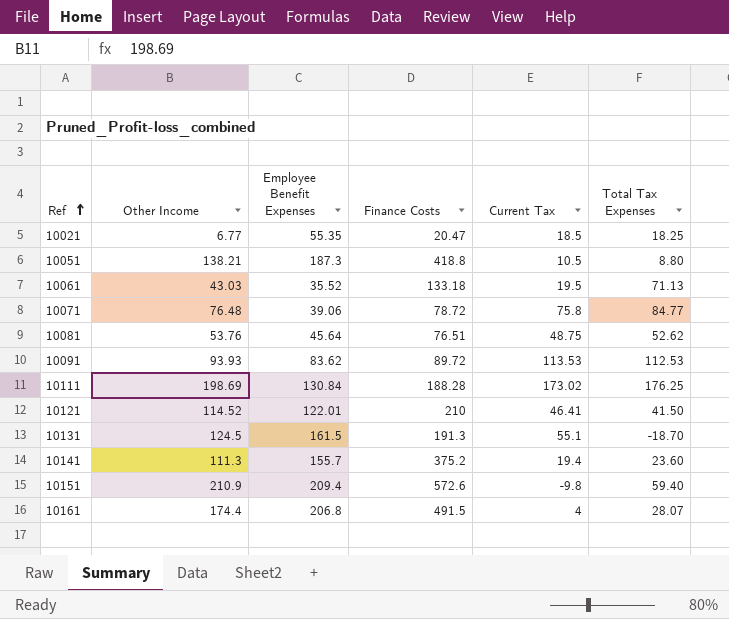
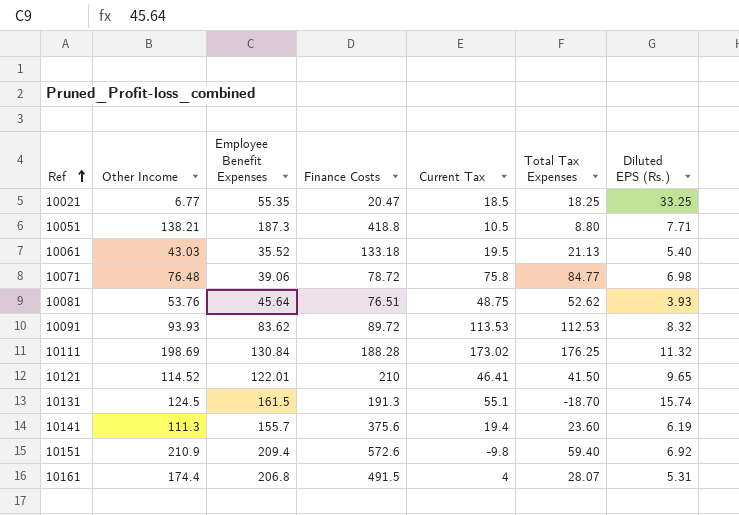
column Diluted EPS (Rs.) | position: none -> 7
10061 | Total Tax Expenses: 71.13 -> 21.13
10141 | Finance Costs: 375.2 -> 375.6

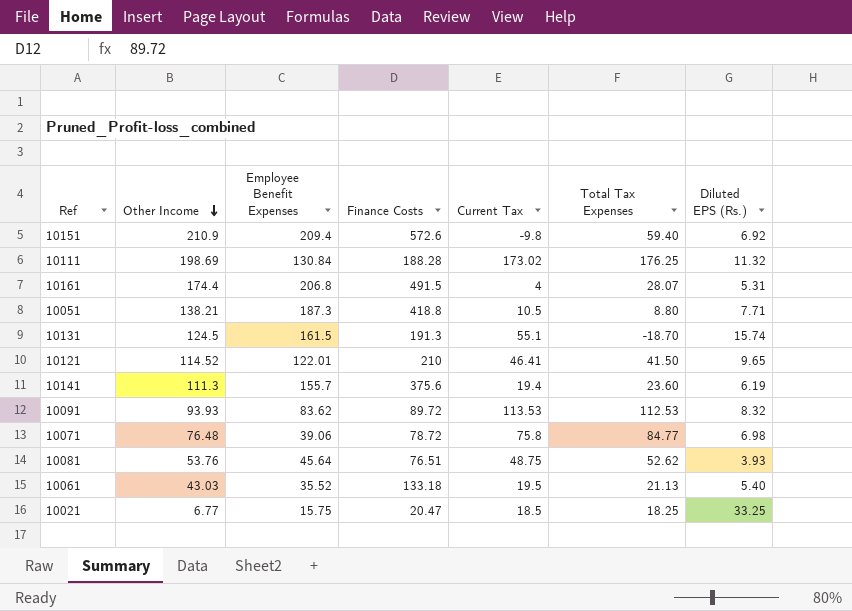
row order: Ref ascending -> Other Income descending
10021 | Employee Benefit Expenses: 55.35 -> 15.75

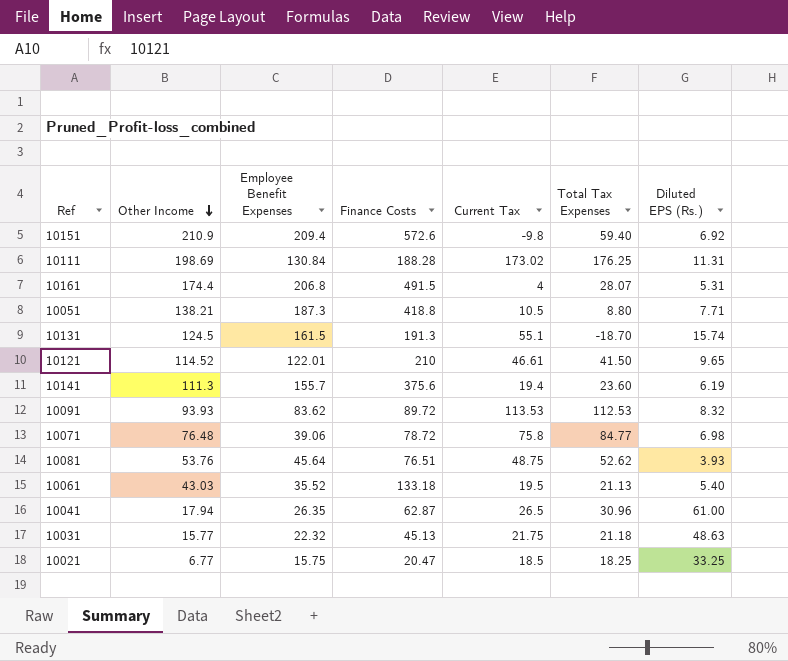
10111 | Diluted EPS (Rs.): 11.32 -> 11.31
10121 | Current Tax: 46.41 -> 46.61
row 10041: none -> 17.94 | 26.35 | 62.87 | 26.5 | 30.96 | 61.00
row 10031: none -> 15.77 | 22.32 | 45.13 | 21.75 | 21.18 | 48.63

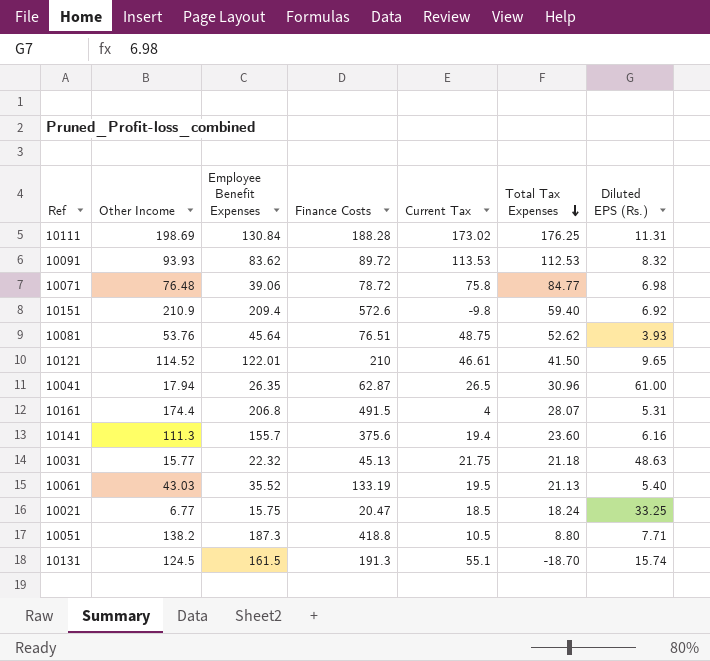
row order: Other Income descending -> Total Tax Expenses descending
10141 | Diluted EPS (Rs.): 6.19 -> 6.16
10061 | Finance Costs: 133.18 -> 133.19
10021 | Total Tax Expenses: 18.25 -> 18.24
10051 | Other Income: 138.21 -> 138.2

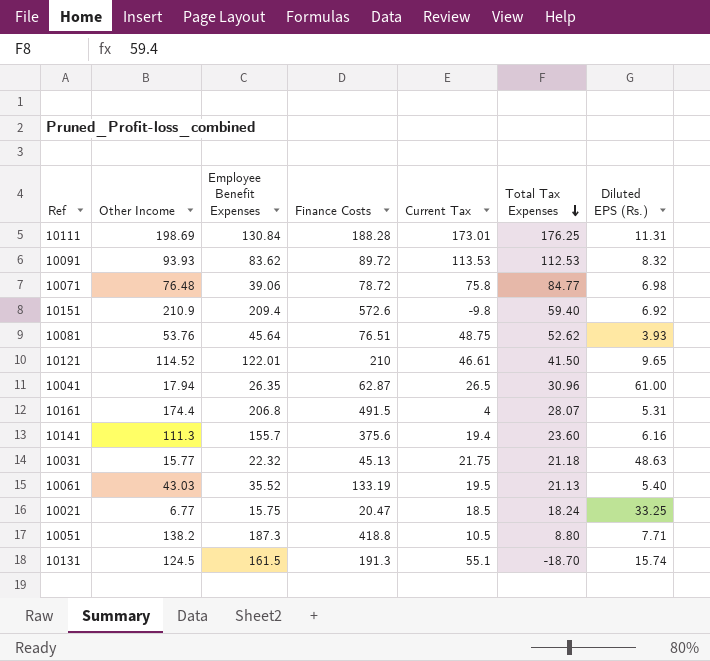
10111 | Current Tax: 173.02 -> 173.01

